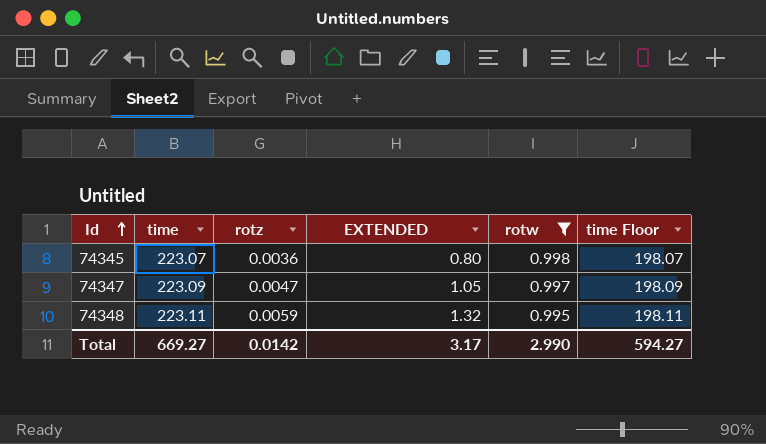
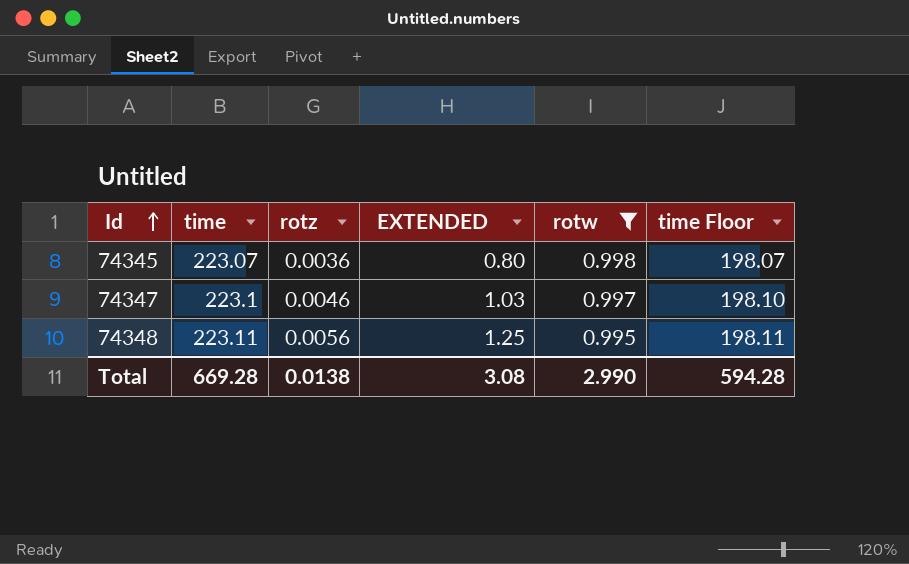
74347 | time: 223.09 -> 223.1
74347 | rotz: 0.0047 -> 0.0046
74347 | EXTENDED: 1.05 -> 1.03
74347 | time Floor: 198.09 -> 198.10
74348 | rotz: 0.0059 -> 0.0056
74348 | EXTENDED: 1.32 -> 1.25
Total | time: 669.27 -> 669.28
Total | rotz: 0.0142 -> 0.0138
Total | EXTENDED: 3.17 -> 3.08
Total | time Floor: 594.27 -> 594.28

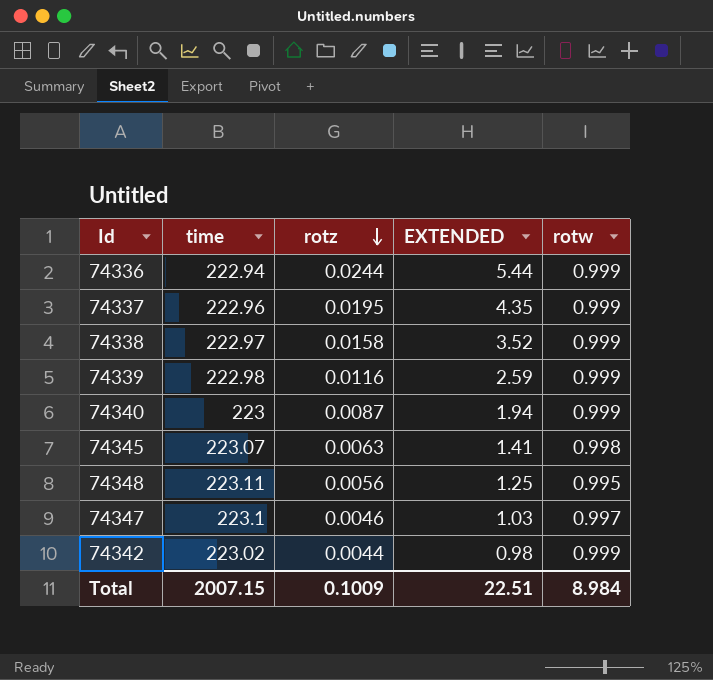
filter: rotw != 0.999 -> none
row order: Id ascending -> rotz descending
column time Floor | formula: [time] - 25 -> none
74345 | rotz: 0.0036 -> 0.0063
74345 | EXTENDED: 0.80 -> 1.41
Total | time: 669.28 -> 2007.15
Total | rotz: 0.0138 -> 0.1009
Total | EXTENDED: 3.08 -> 22.51
Total | rotw: 2.990 -> 8.984

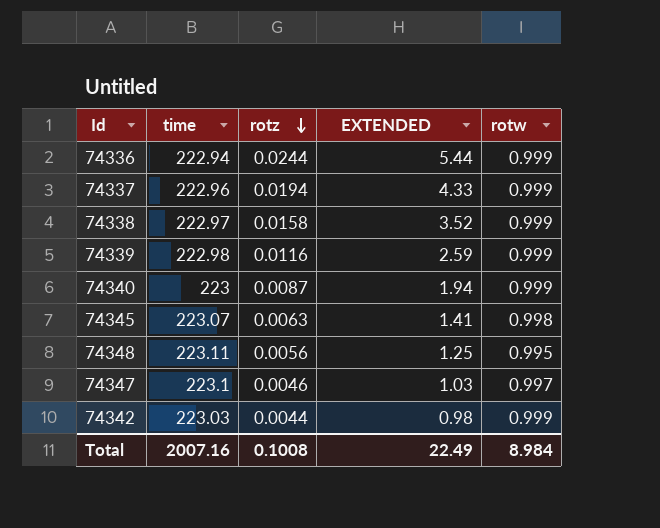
74337 | rotz: 0.0195 -> 0.0194
74337 | EXTENDED: 4.35 -> 4.33
74342 | time: 223.02 -> 223.03
Total | time: 2007.15 -> 2007.16
Total | rotz: 0.1009 -> 0.1008
Total | EXTENDED: 22.51 -> 22.49

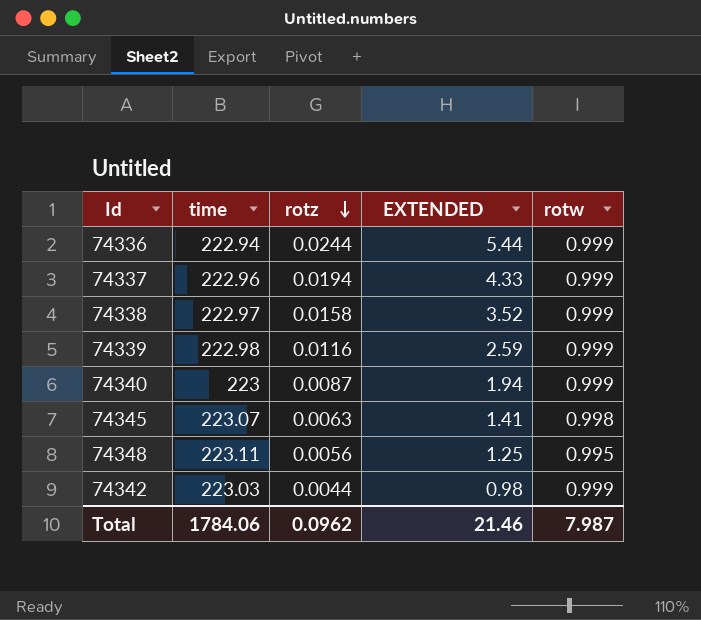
row 74347: 223.1 | 0.0046 | 1.03 | 0.997 -> none
Total | time: 2007.16 -> 1784.06
Total | rotz: 0.1008 -> 0.0962
Total | EXTENDED: 22.49 -> 21.46
Total | rotw: 8.984 -> 7.987

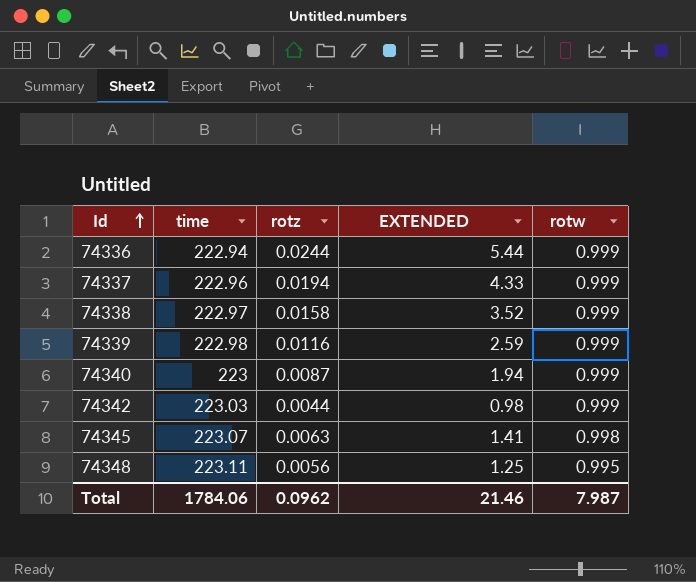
row order: rotz descending -> Id ascending

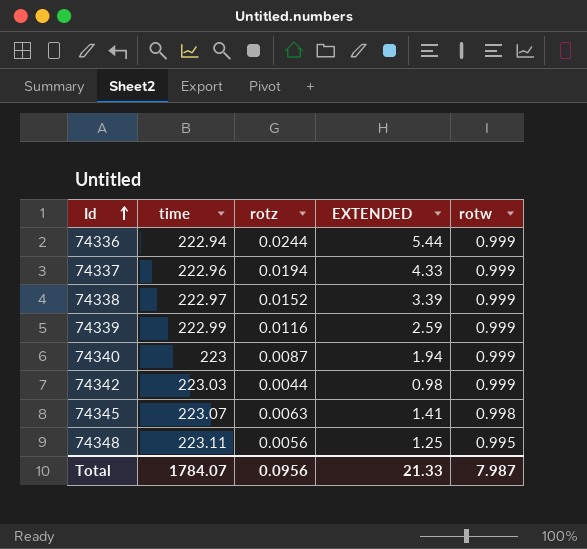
74338 | rotz: 0.0158 -> 0.0152
74338 | EXTENDED: 3.52 -> 3.39
74339 | time: 222.98 -> 222.99
Total | time: 1784.06 -> 1784.07
Total | rotz: 0.0962 -> 0.0956
Total | EXTENDED: 21.46 -> 21.33

